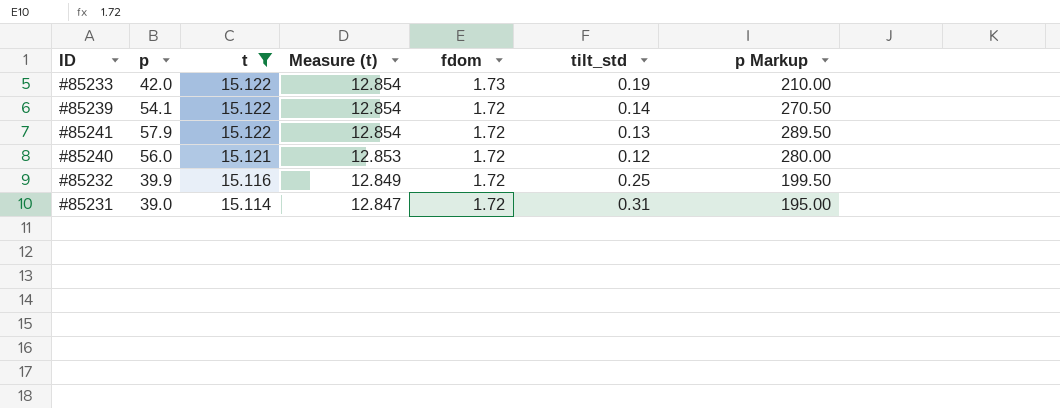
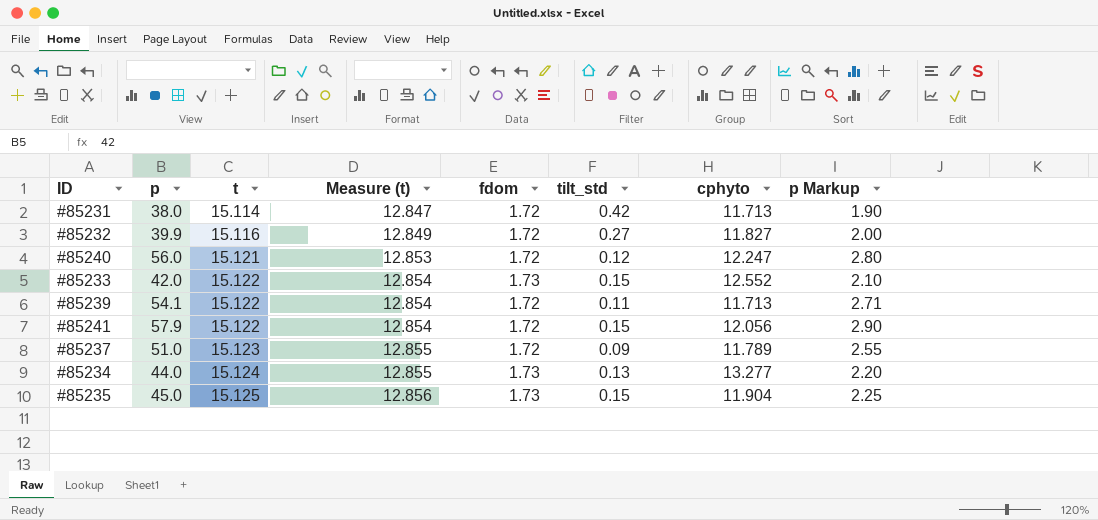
filter: t <= 15.122 -> none
row order: t descending -> t ascending
column cphyto | position: none -> 7
column p Markup | formula: [p] * 5 -> [p] * 0.05
#85231 | p: 39.0 -> 38.0
#85231 | tilt_std: 0.31 -> 0.42
#85232 | tilt_std: 0.25 -> 0.27
#85233 | tilt_std: 0.19 -> 0.15
#85239 | tilt_std: 0.14 -> 0.11
#85241 | tilt_std: 0.13 -> 0.15

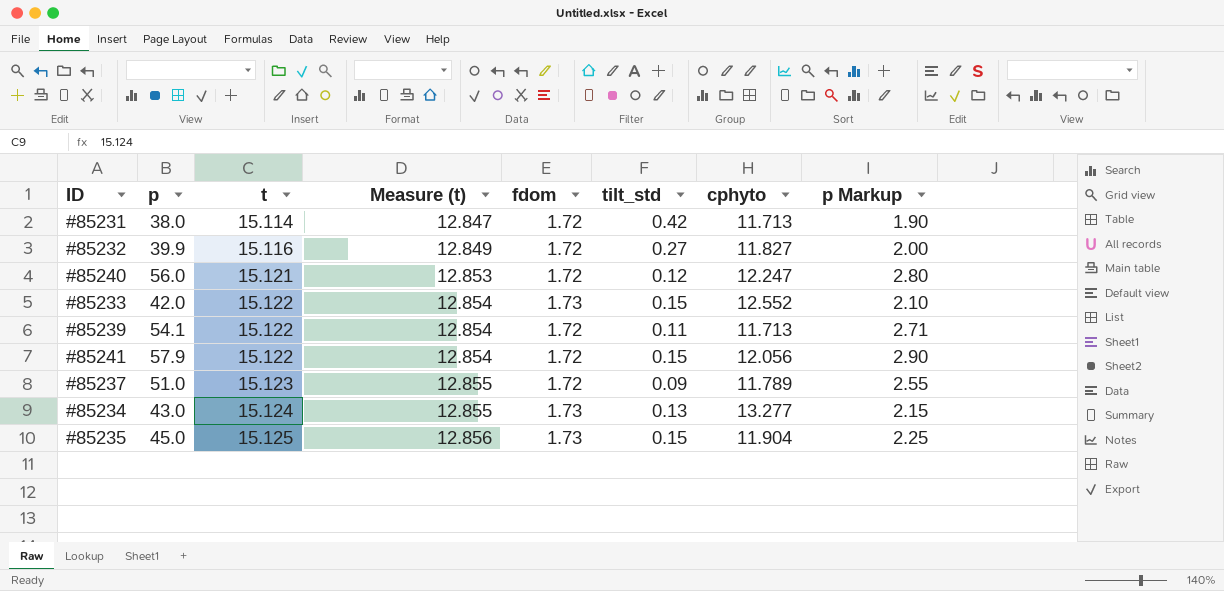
#85234 | p: 44.0 -> 43.0
#85234 | p Markup: 2.20 -> 2.15

